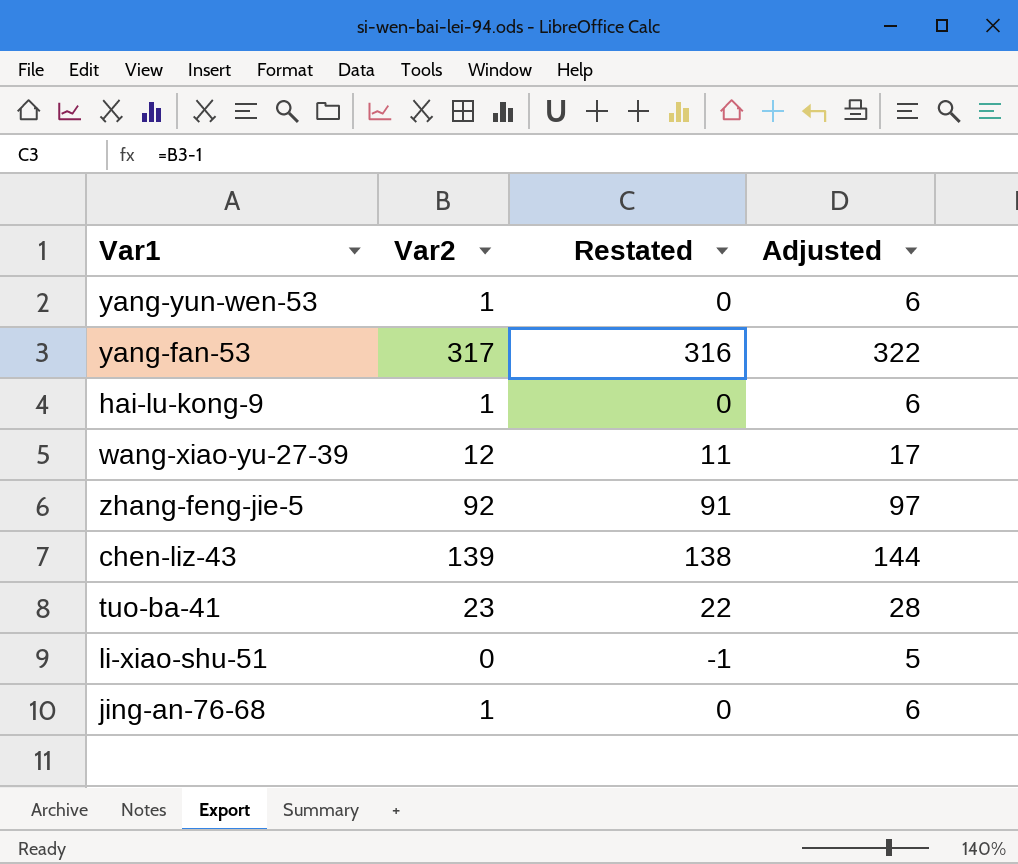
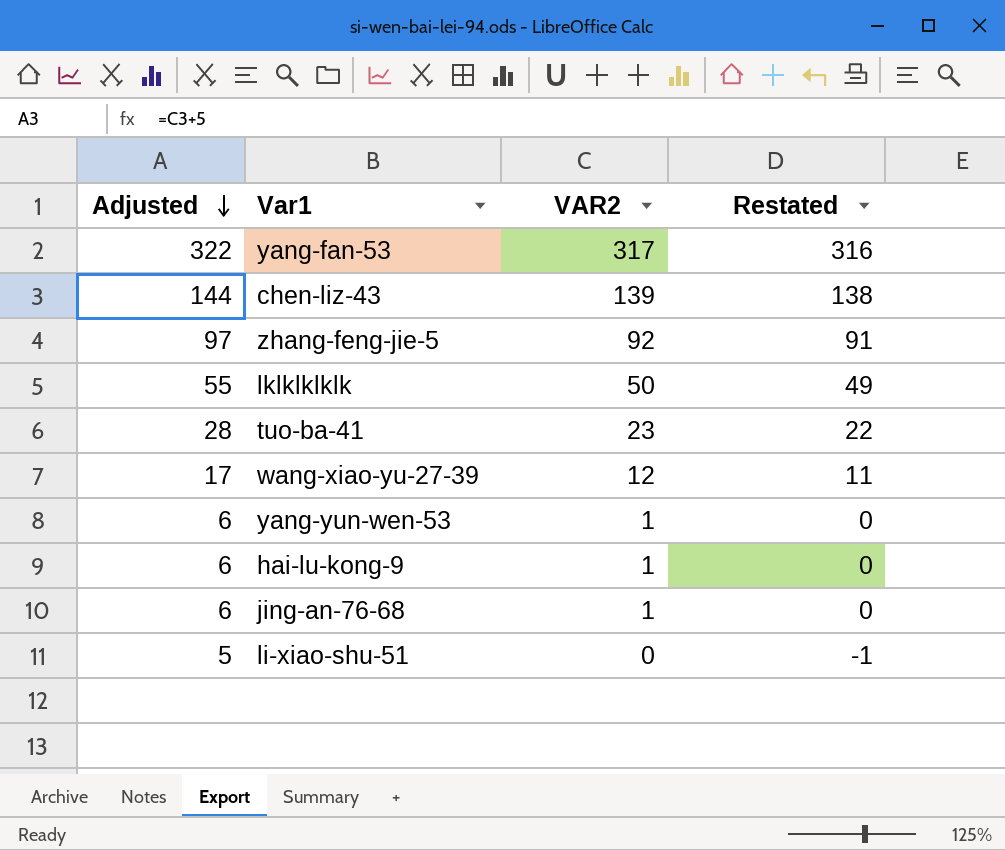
row order: none -> Adjusted descending
column Adjusted | position: 4 -> 1
column name: Var2 -> VAR2
row lklklklklk: none -> 55 | 50 | 49

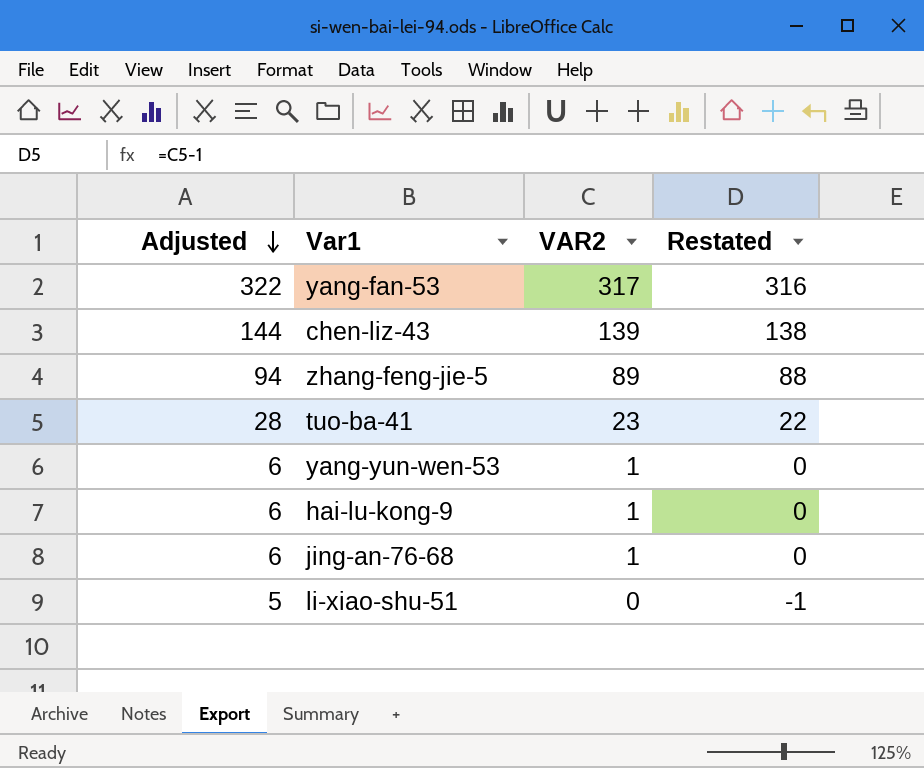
row lklklklklk: 55 | 50 | 49 -> none
row wang-xiao-yu-27-39: 17 | 12 | 11 -> none
zhang-feng-jie-5 | Adjusted: 97 -> 94
zhang-feng-jie-5 | VAR2: 92 -> 89
zhang-feng-jie-5 | Restated: 91 -> 88

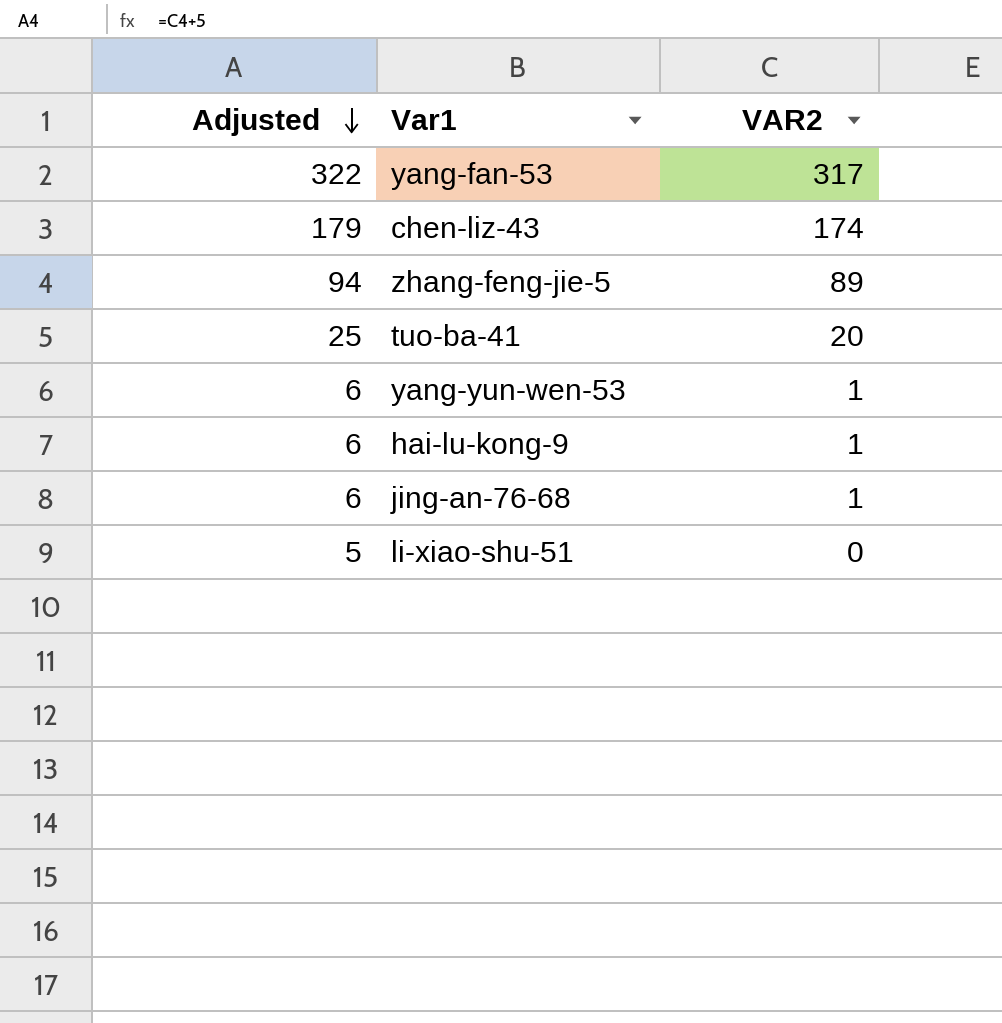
column Restated | formula: [VAR2] - 1 -> none
chen-liz-43 | Adjusted: 144 -> 179
chen-liz-43 | VAR2: 139 -> 174
tuo-ba-41 | Adjusted: 28 -> 25
tuo-ba-41 | VAR2: 23 -> 20

